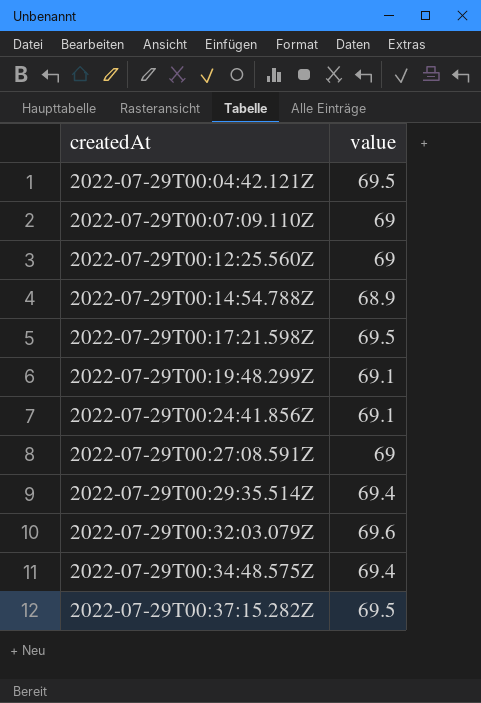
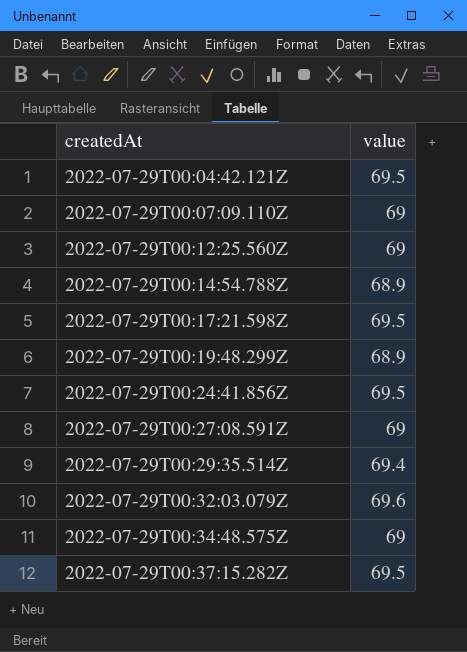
2022-07-29T00:19:48.299Z | value: 69.1 -> 68.9
2022-07-29T00:24:41.856Z | value: 69.1 -> 69.5
2022-07-29T00:34:48.575Z | value: 69.4 -> 69

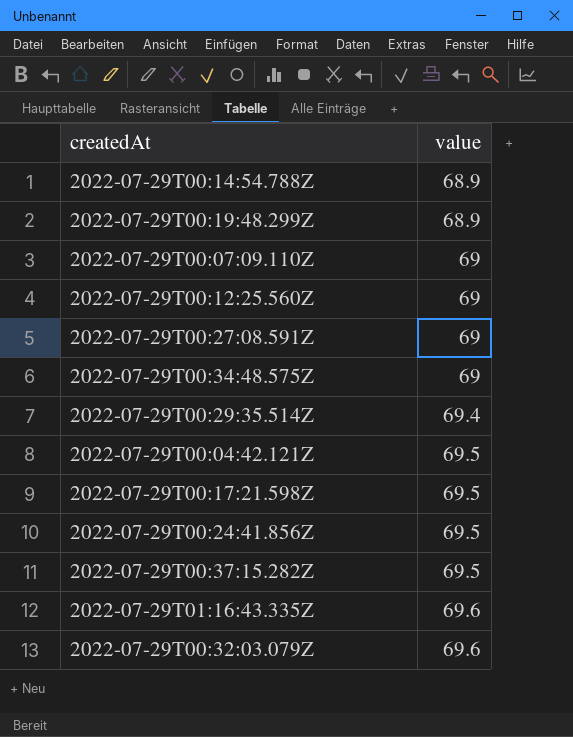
row order: createdAt ascending -> value ascending
row 2022-07-29T01:16:43.335Z: none -> 69.6

